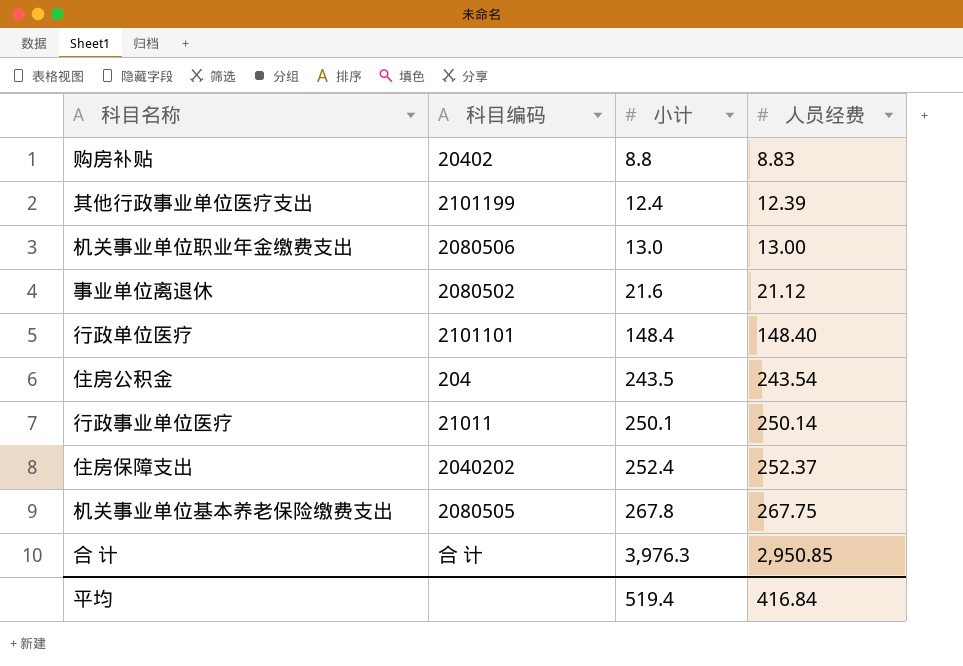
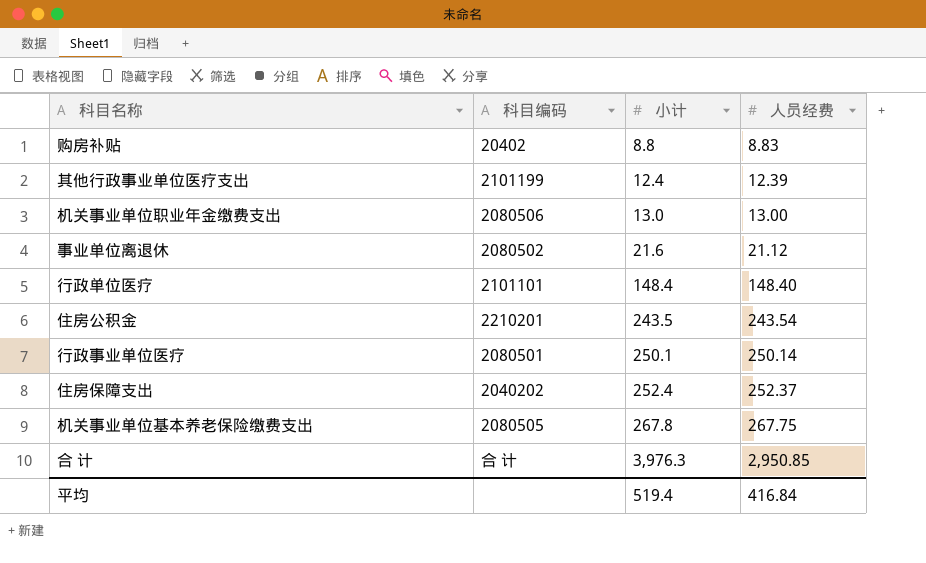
住房公积金 | 科目编码: 204 -> 2210201
行政事业单位医疗 | 科目编码: 21011 -> 2080501

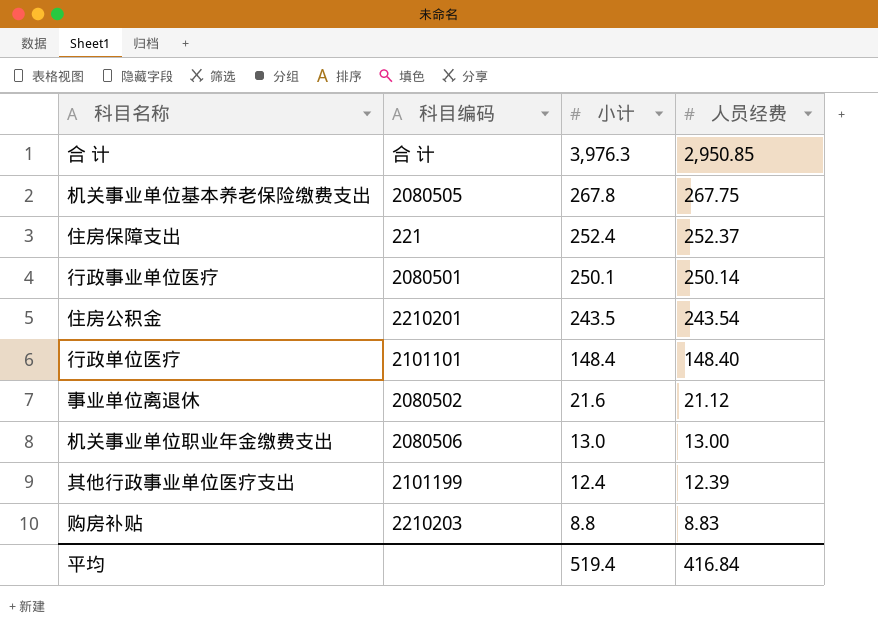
row order: 小计 ascending -> 小计 descending
住房保障支出 | 科目编码: 2040202 -> 221
购房补贴 | 科目编码: 20402 -> 2210203

